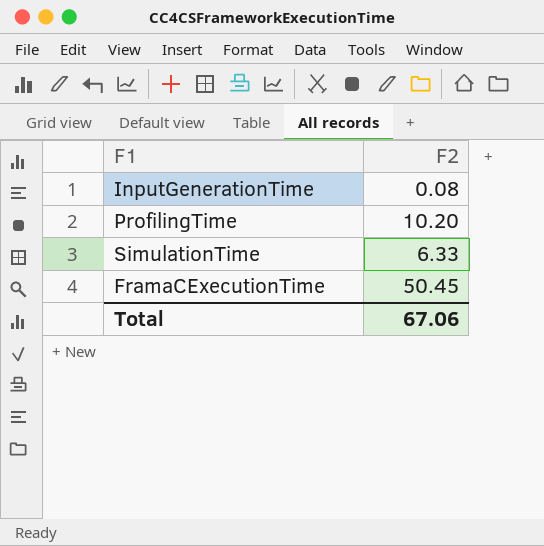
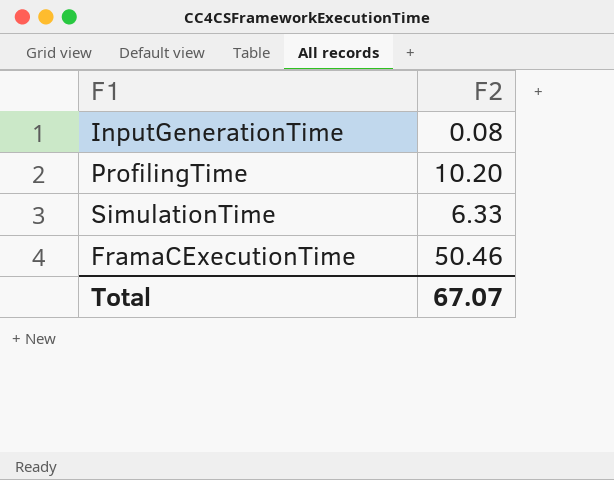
FramaCExecutionTime | F2: 50.45 -> 50.46
Total | F2: 67.06 -> 67.07

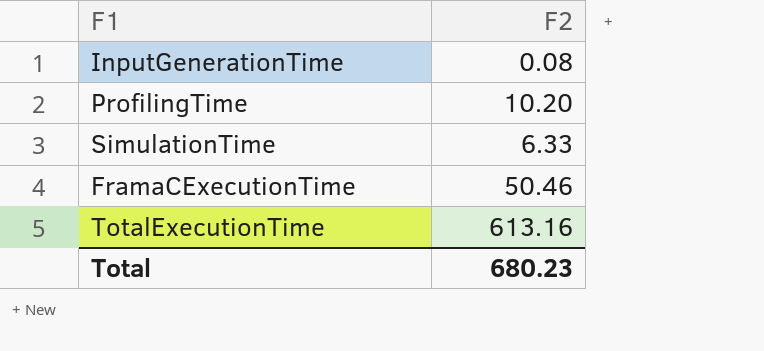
row TotalExecutionTime: none -> 613.16
Total | F2: 67.07 -> 680.23

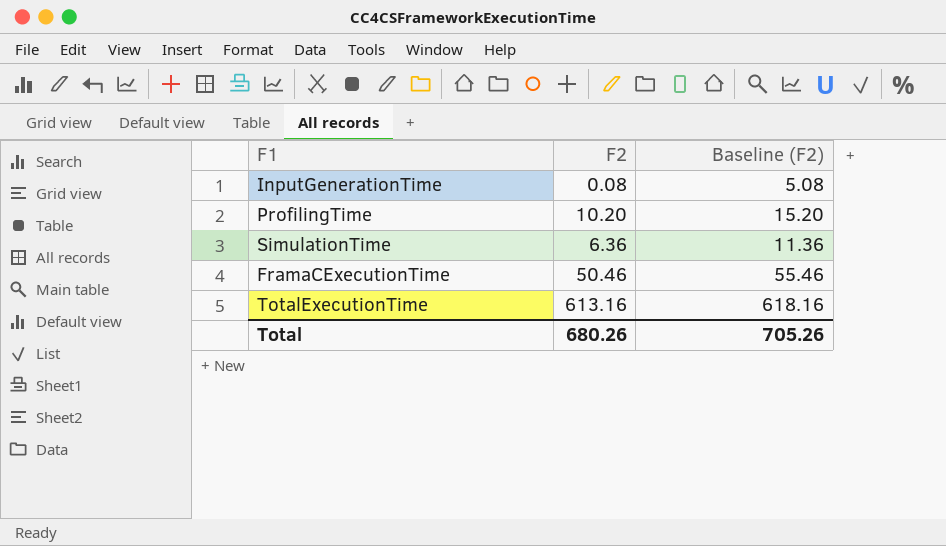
column Baseline (F2) | formula: none -> [F2] + 5
SimulationTime | F2: 6.33 -> 6.36
Total | F2: 680.23 -> 680.26

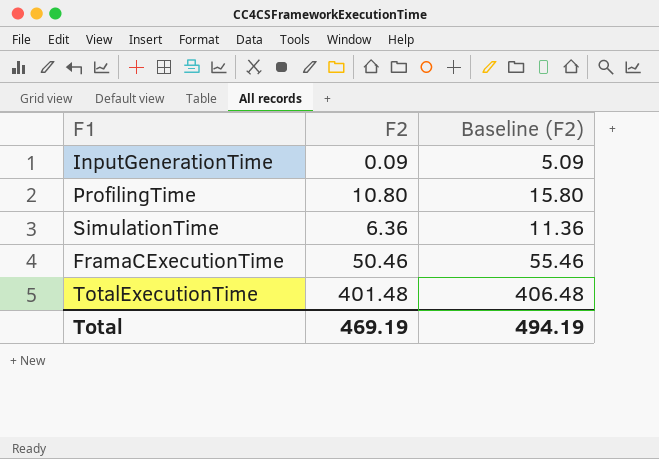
InputGenerationTime | F2: 0.08 -> 0.09
InputGenerationTime | Baseline (F2): 5.08 -> 5.09
ProfilingTime | F2: 10.20 -> 10.80
ProfilingTime | Baseline (F2): 15.20 -> 15.80
TotalExecutionTime | F2: 613.16 -> 401.48
TotalExecutionTime | Baseline (F2): 618.16 -> 406.48
Total | F2: 680.26 -> 469.19
Total | Baseline (F2): 705.26 -> 494.19

